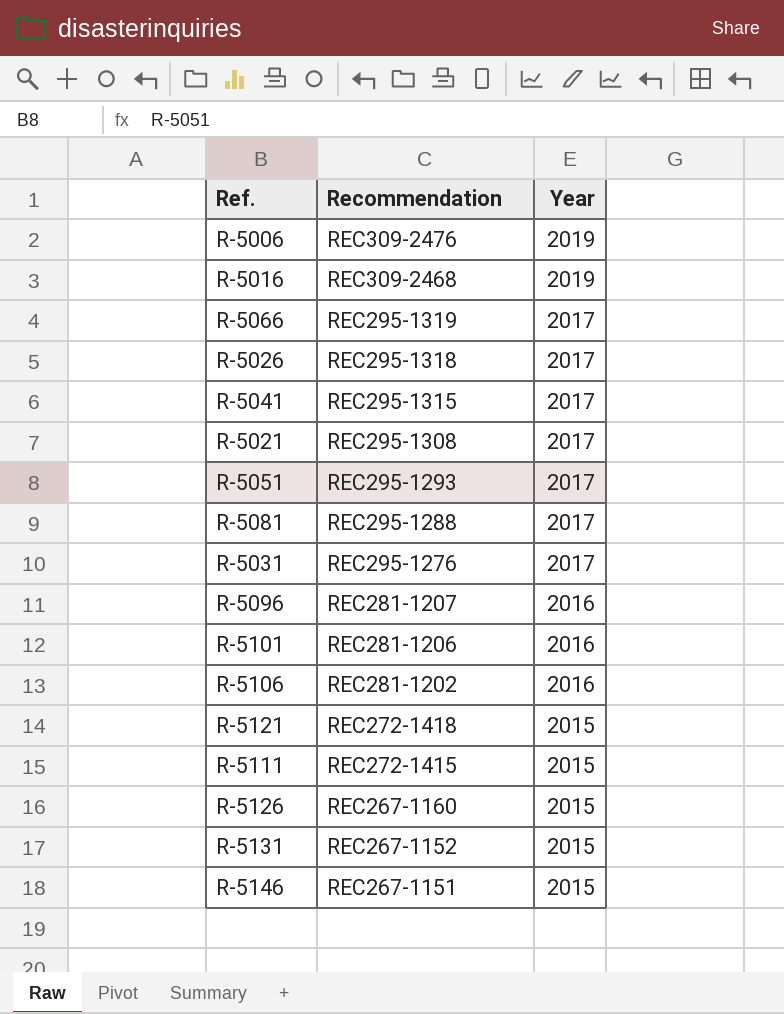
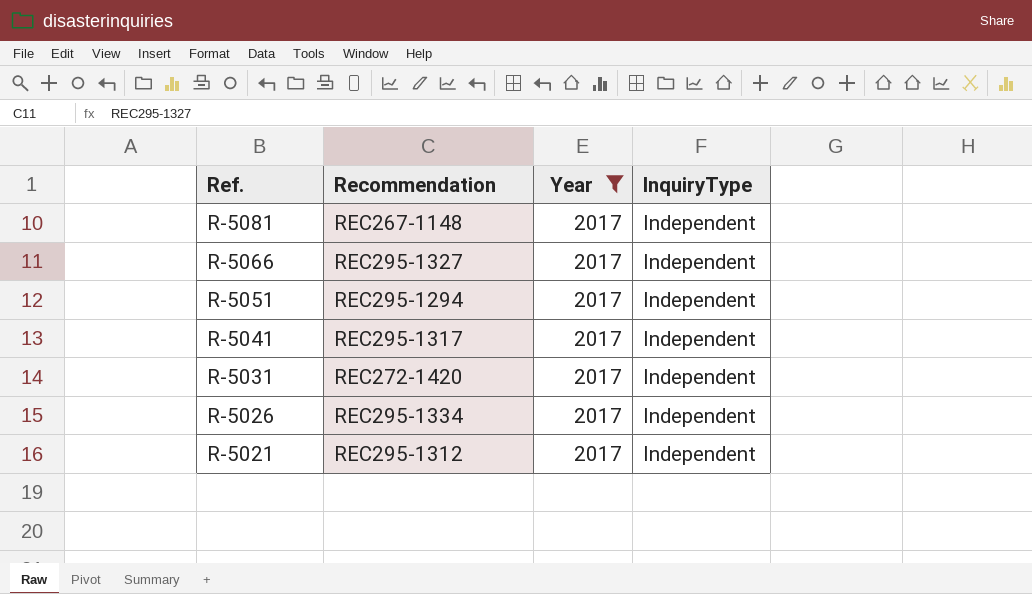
filter: none -> Year = 2017
row order: Recommendation descending -> Ref. descending
column InquiryType | position: none -> 4
R-5081 | Recommendation: REC295-1288 -> REC267-1148
R-5066 | Recommendation: REC295-1319 -> REC295-1327
R-5051 | Recommendation: REC295-1293 -> REC295-1294
R-5041 | Recommendation: REC295-1315 -> REC295-1317
R-5031 | Recommendation: REC295-1276 -> REC272-1420
R-5026 | Recommendation: REC295-1318 -> REC295-1334
R-5021 | Recommendation: REC295-1308 -> REC295-1312

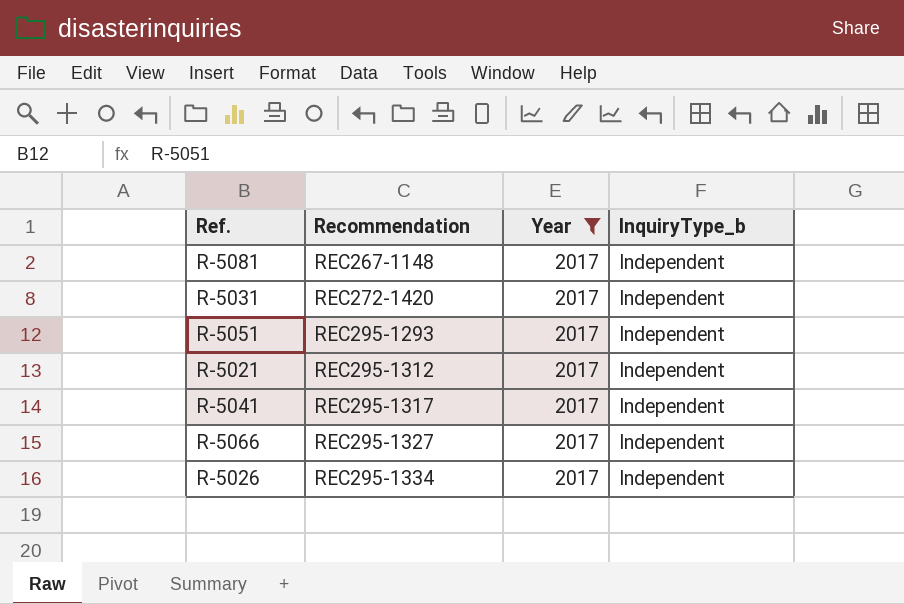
row order: Ref. descending -> Recommendation ascending
column name: InquiryType -> InquiryType_b
R-5051 | Recommendation: REC295-1294 -> REC295-1293

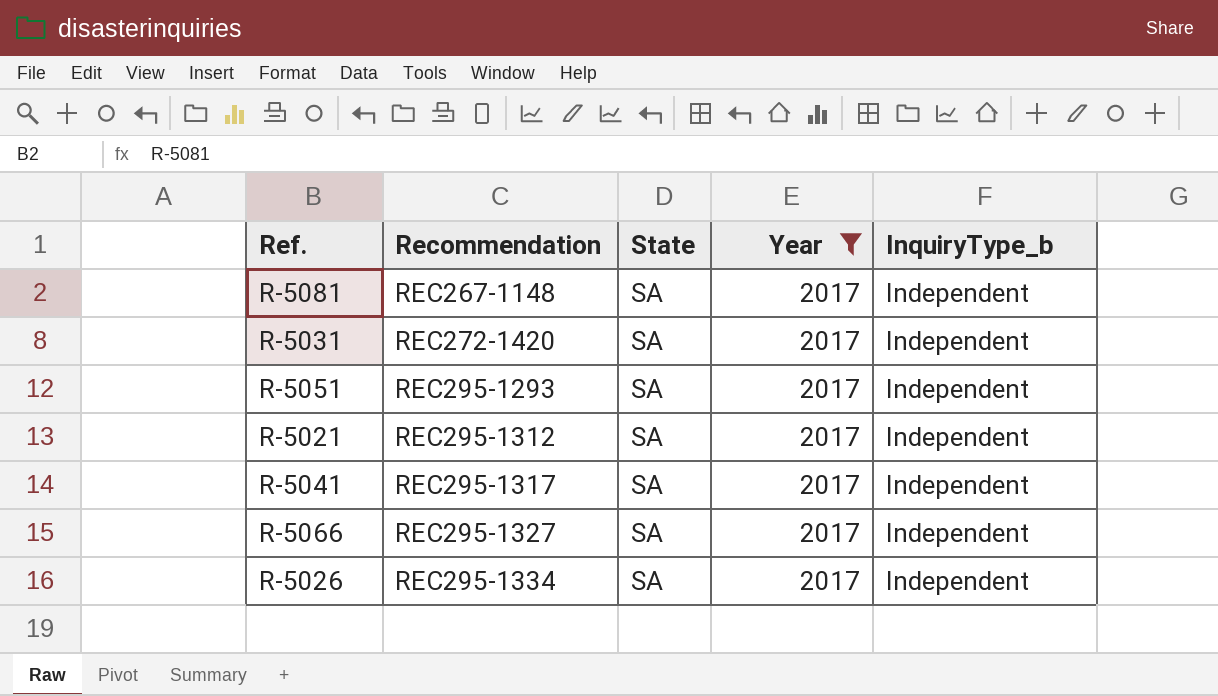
column State | position: none -> 3

